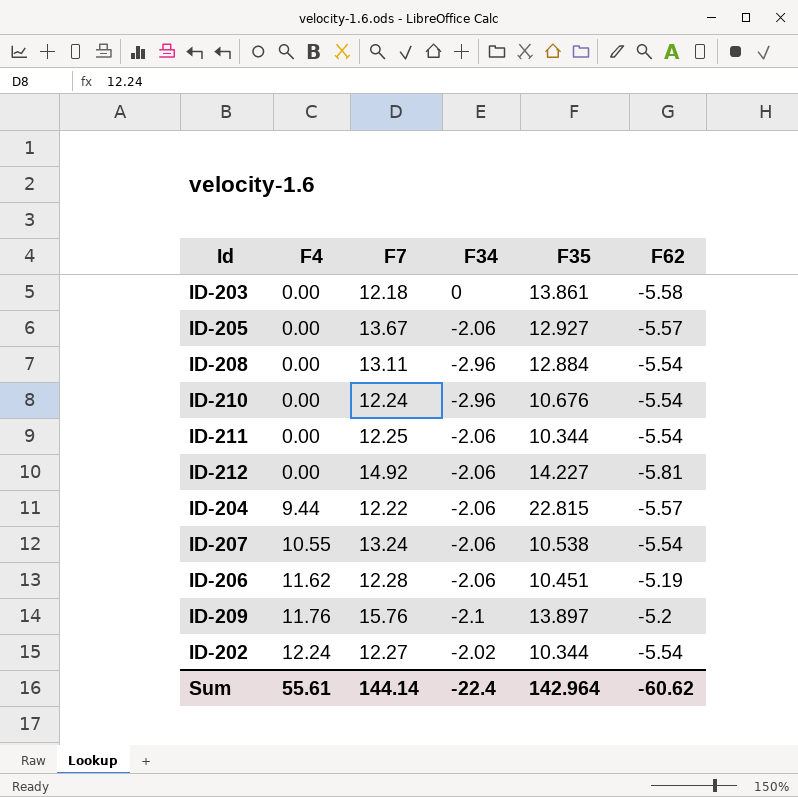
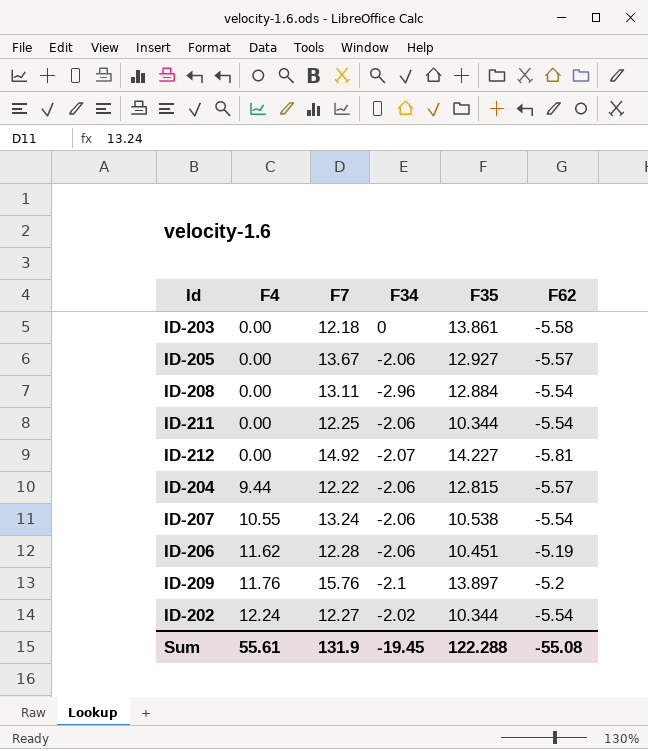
row ID-210: 0.00 | 12.24 | -2.96 | 10.676 | -5.54 -> none
ID-212 | F34: -2.06 -> -2.07
ID-204 | F35: 22.815 -> 12.815
Sum | F7: 144.14 -> 131.9
Sum | F34: -22.4 -> -19.45
Sum | F35: 142.964 -> 122.288
Sum | F62: -60.62 -> -55.08

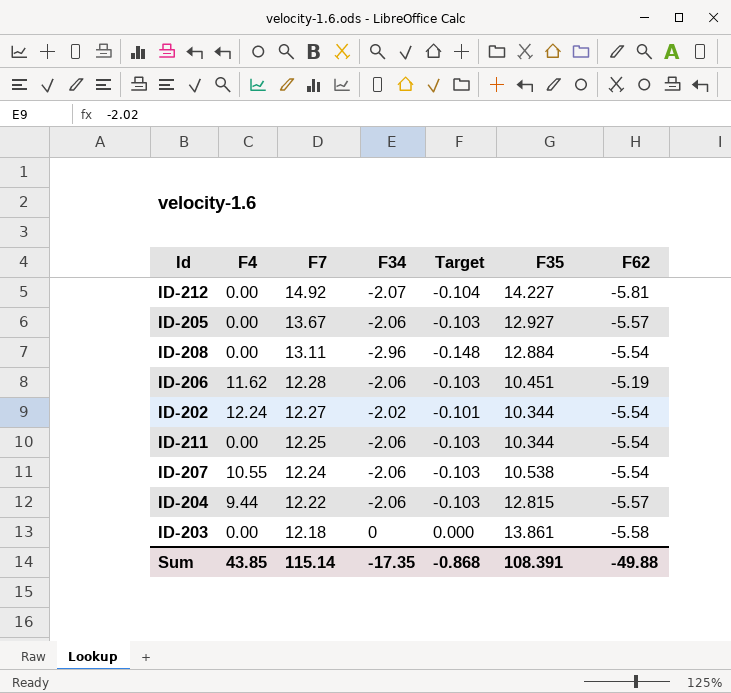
row order: F4 ascending -> F7 descending
column Target | formula: none -> [F34] * 0.05
row ID-209: 11.76 | 15.76 | -2.1 | 13.897 | -5.2 -> none
ID-207 | F7: 13.24 -> 12.24
Sum | F4: 55.61 -> 43.85
Sum | F7: 131.9 -> 115.14
Sum | F34: -19.45 -> -17.35
Sum | F35: 122.288 -> 108.391
Sum | F62: -55.08 -> -49.88

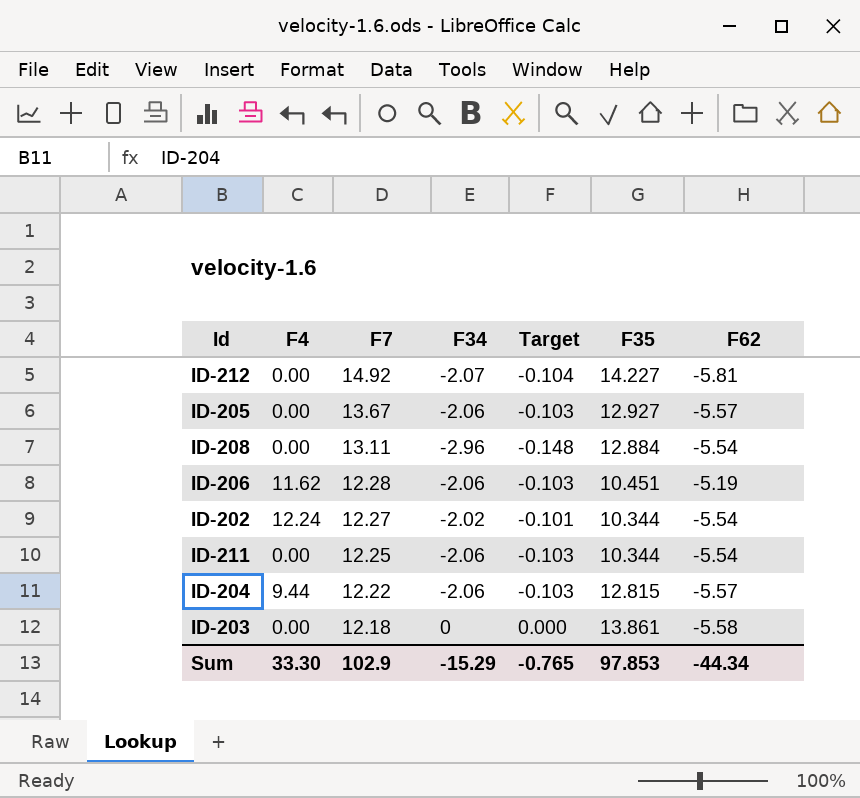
row ID-207: 10.55 | 12.24 | -2.06 | -0.103 | 10.538 | -5.54 -> none
Sum | F4: 43.85 -> 33.30
Sum | F7: 115.14 -> 102.9
Sum | F34: -17.35 -> -15.29
Sum | Target: -0.868 -> -0.765
Sum | F35: 108.391 -> 97.853
Sum | F62: -49.88 -> -44.34

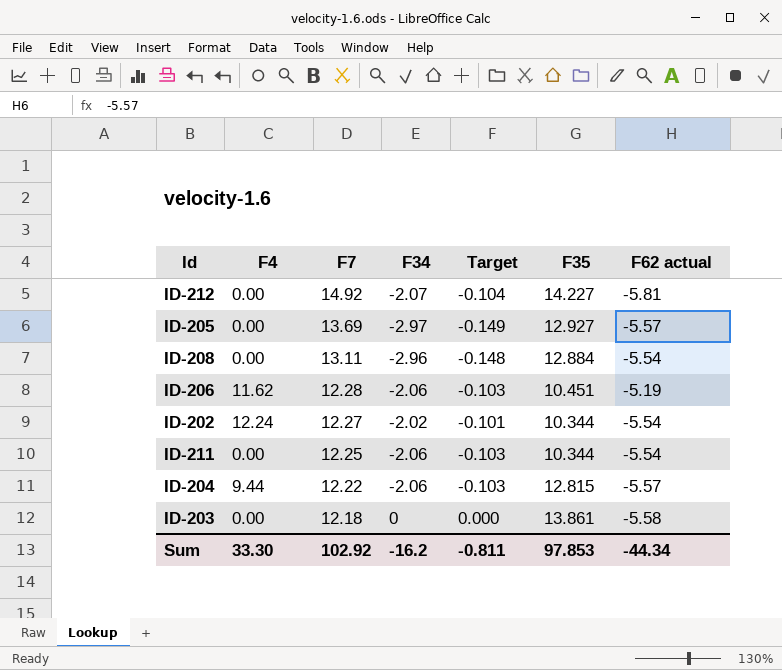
column name: F62 -> F62 actual
ID-205 | F7: 13.67 -> 13.69
ID-205 | F34: -2.06 -> -2.97
ID-205 | Target: -0.103 -> -0.149
Sum | F7: 102.9 -> 102.92
Sum | F34: -15.29 -> -16.2
Sum | Target: -0.765 -> -0.811

